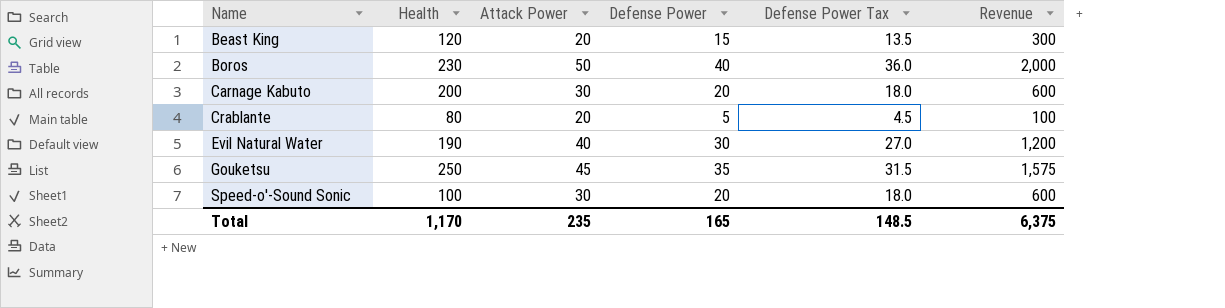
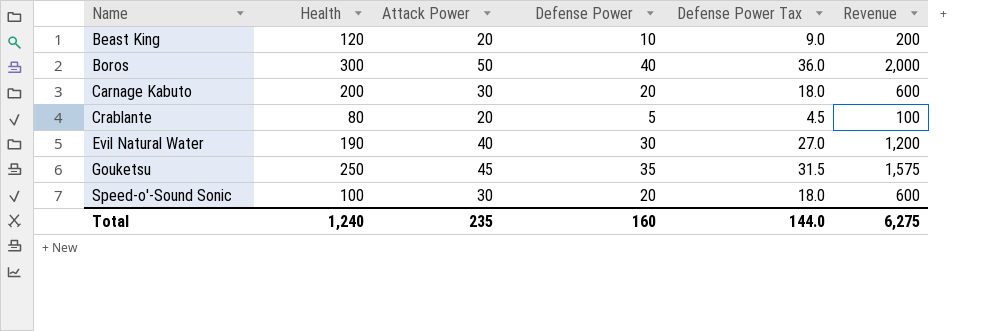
Beast King | Defense Power: 15 -> 10
Beast King | Defense Power Tax: 13.5 -> 9.0
Beast King | Revenue: 300 -> 200
Boros | Health: 230 -> 300
Total | Health: 1,170 -> 1,240
Total | Defense Power: 165 -> 160
Total | Defense Power Tax: 148.5 -> 144.0
Total | Revenue: 6,375 -> 6,275

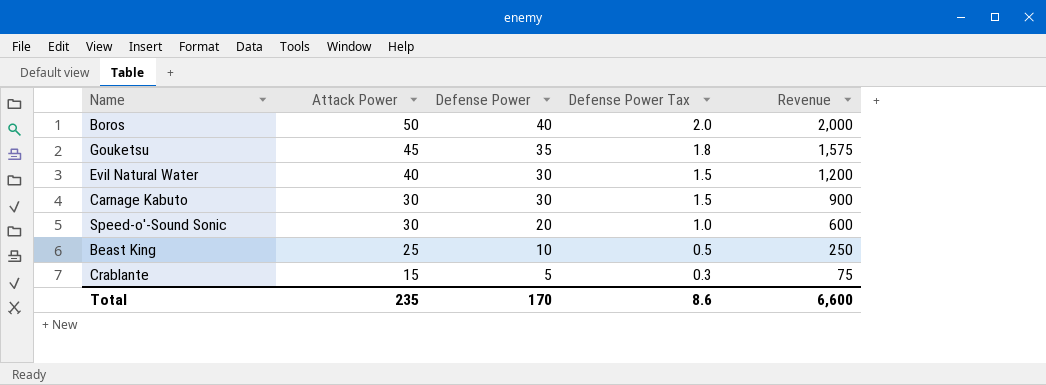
row order: Name ascending -> Attack Power descending
column Health | position: 2 -> none
column Defense Power Tax | formula: [Defense Power] * 0.9 -> [Defense Power] * 0.05
Carnage Kabuto | Defense Power: 20 -> 30
Carnage Kabuto | Revenue: 600 -> 900
Beast King | Attack Power: 20 -> 25
Beast King | Revenue: 200 -> 250
Crablante | Attack Power: 20 -> 15
Crablante | Revenue: 100 -> 75
Total | Defense Power: 160 -> 170
Total | Defense Power Tax: 144.0 -> 8.6
Total | Revenue: 6,275 -> 6,600

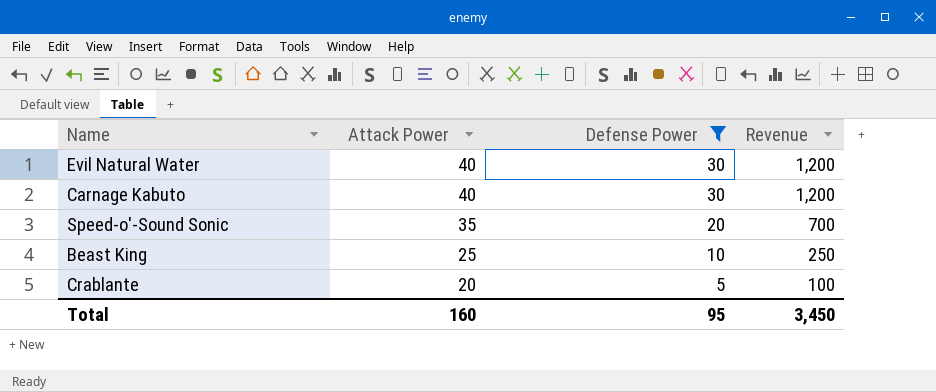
filter: none -> Defense Power <= 30
column Defense Power Tax | formula: [Defense Power] * 0.05 -> none
Carnage Kabuto | Attack Power: 30 -> 40
Carnage Kabuto | Revenue: 900 -> 1,200
Speed-o'-Sound Sonic | Attack Power: 30 -> 35
Speed-o'-Sound Sonic | Revenue: 600 -> 700
Crablante | Attack Power: 15 -> 20
Crablante | Revenue: 75 -> 100
Total | Attack Power: 235 -> 160
Total | Defense Power: 170 -> 95
Total | Revenue: 6,600 -> 3,450

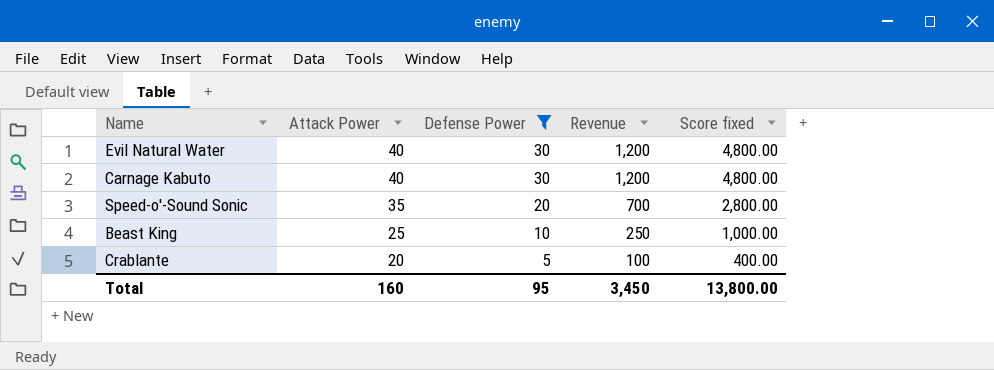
column Score fixed | formula: none -> [Revenue] * 4

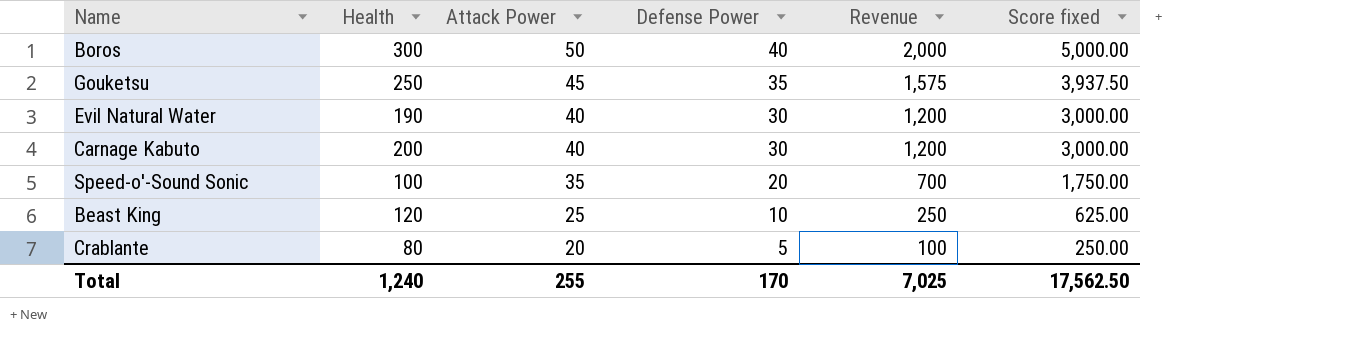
filter: Defense Power <= 30 -> none
column Health | position: none -> 2
column Score fixed | formula: [Revenue] * 4 -> [Revenue] * 2.5
Total | Attack Power: 160 -> 255
Total | Defense Power: 95 -> 170
Total | Revenue: 3,450 -> 7,025
Total | Score fixed: 13,800.00 -> 17,562.50

